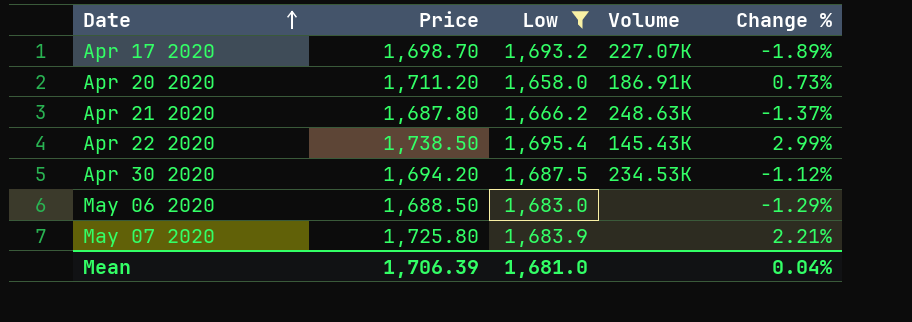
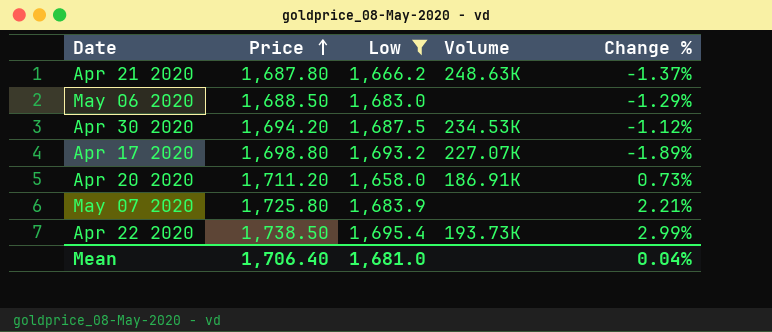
row order: Date ascending -> Price ascending
Apr 17 2020 | Price: 1,698.70 -> 1,698.80
Apr 22 2020 | Volume: 145.43K -> 193.73K
Mean | Price: 1,706.39 -> 1,706.40

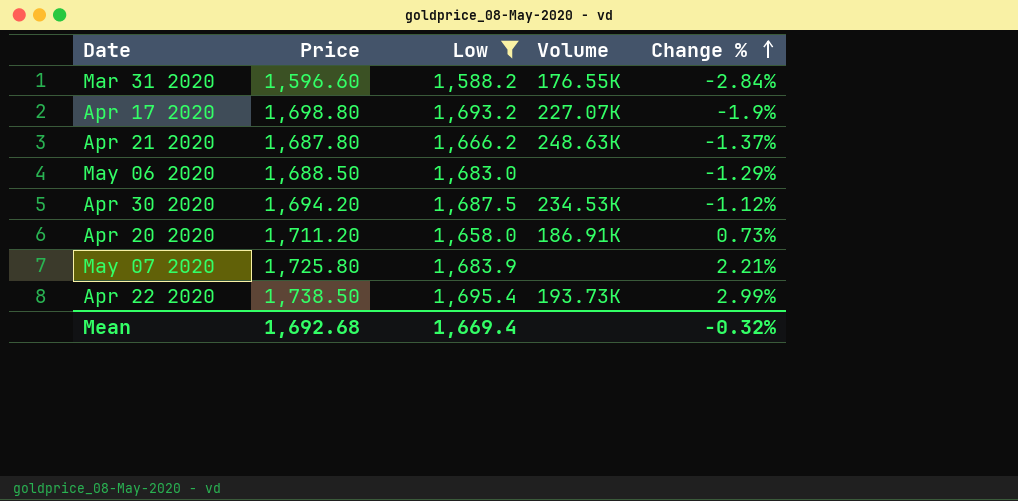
row order: Price ascending -> Change % ascending
row Mar 31 2020: none -> 1,596.60 | 1,588.2 | 176.55K | -2.84%
Apr 17 2020 | Change %: -1.89% -> -1.9%
Mean | Price: 1,706.40 -> 1,692.68
Mean | Low: 1,681.0 -> 1,669.4
Mean | Change %: 0.04% -> -0.32%

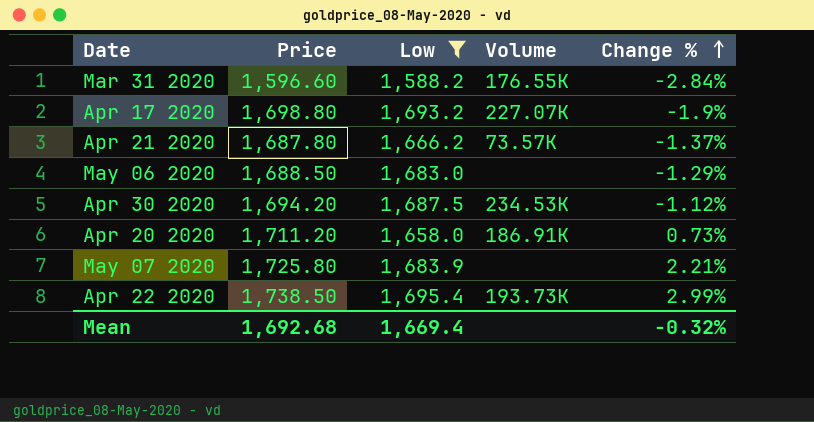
Apr 21 2020 | Volume: 248.63K -> 73.57K

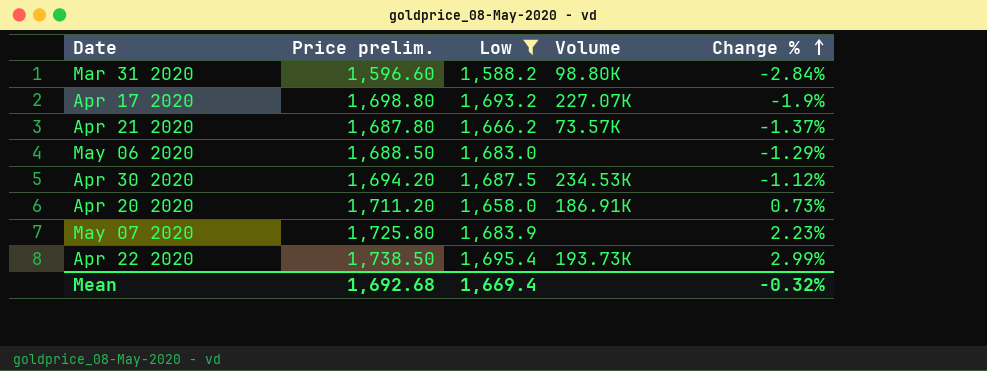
column name: Price -> Price prelim.
Mar 31 2020 | Volume: 176.55K -> 98.80K
May 07 2020 | Change %: 2.21% -> 2.23%

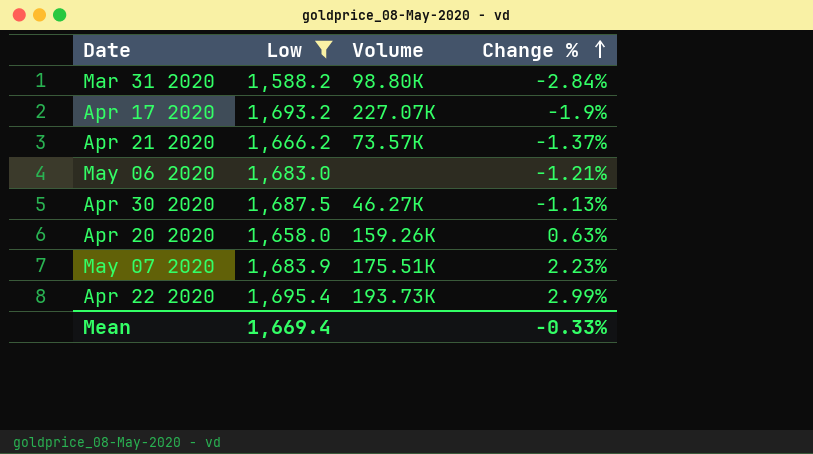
column Price prelim. | position: 2 -> none
May 06 2020 | Change %: -1.29% -> -1.21%
Apr 30 2020 | Volume: 234.53K -> 46.27K
Apr 30 2020 | Change %: -1.12% -> -1.13%
Apr 20 2020 | Volume: 186.91K -> 159.26K
Apr 20 2020 | Change %: 0.73% -> 0.63%
May 07 2020 | Volume: none -> 175.51K
Mean | Change %: -0.32% -> -0.33%

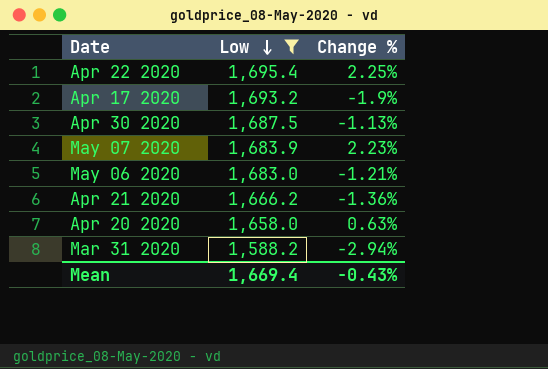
row order: Change % ascending -> Low descending
column Volume | position: 3 -> none
Apr 22 2020 | Change %: 2.99% -> 2.25%
Apr 21 2020 | Change %: -1.37% -> -1.36%
Mar 31 2020 | Change %: -2.84% -> -2.94%
Mean | Change %: -0.33% -> -0.43%

